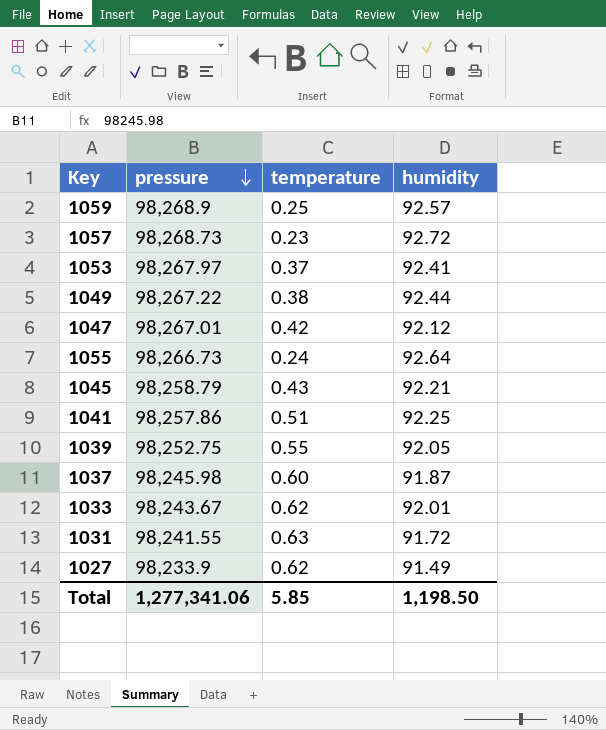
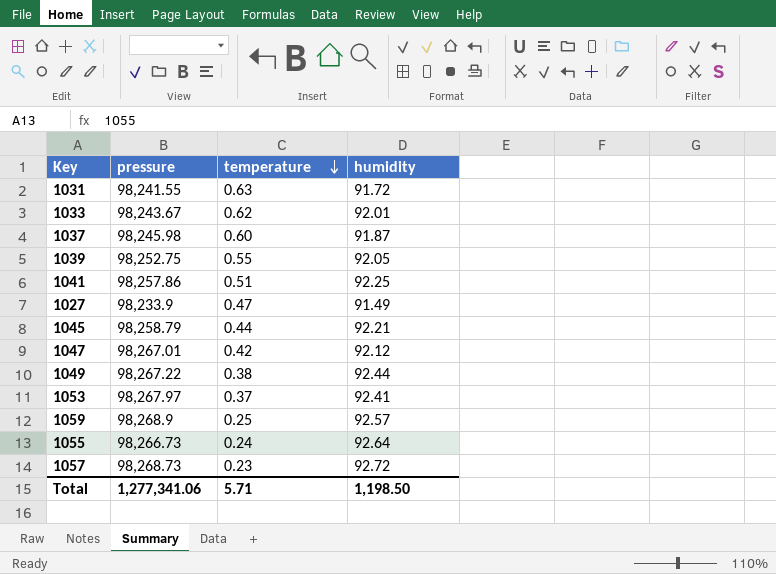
row order: pressure descending -> temperature descending
1027 | temperature: 0.62 -> 0.47
1045 | temperature: 0.43 -> 0.44
Total | temperature: 5.85 -> 5.71

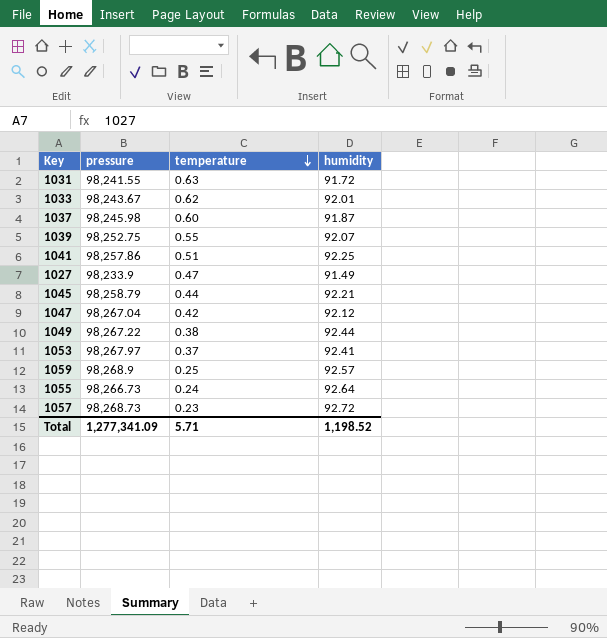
1039 | humidity: 92.05 -> 92.07
1047 | pressure: 98,267.01 -> 98,267.04
Total | pressure: 1,277,341.06 -> 1,277,341.09
Total | humidity: 1,198.50 -> 1,198.52

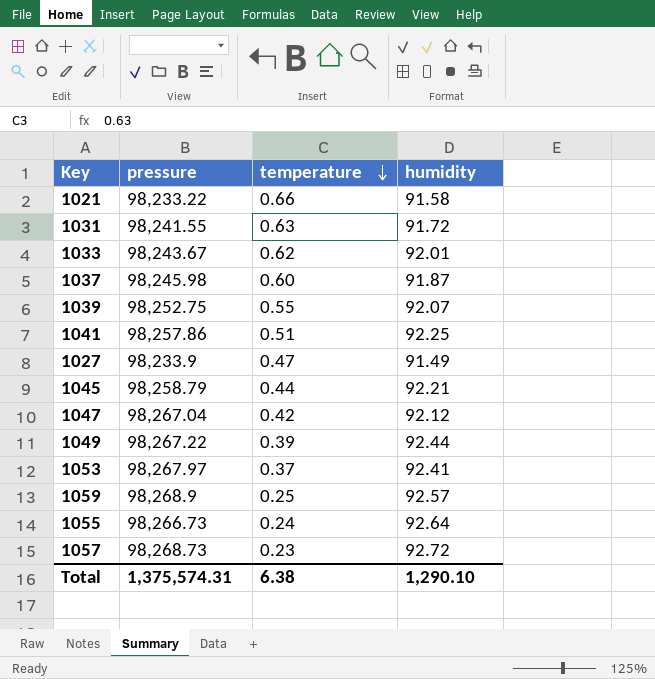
row 1021: none -> 98,233.22 | 0.66 | 91.58
1049 | temperature: 0.38 -> 0.39
Total | pressure: 1,277,341.09 -> 1,375,574.31
Total | temperature: 5.71 -> 6.38
Total | humidity: 1,198.52 -> 1,290.10

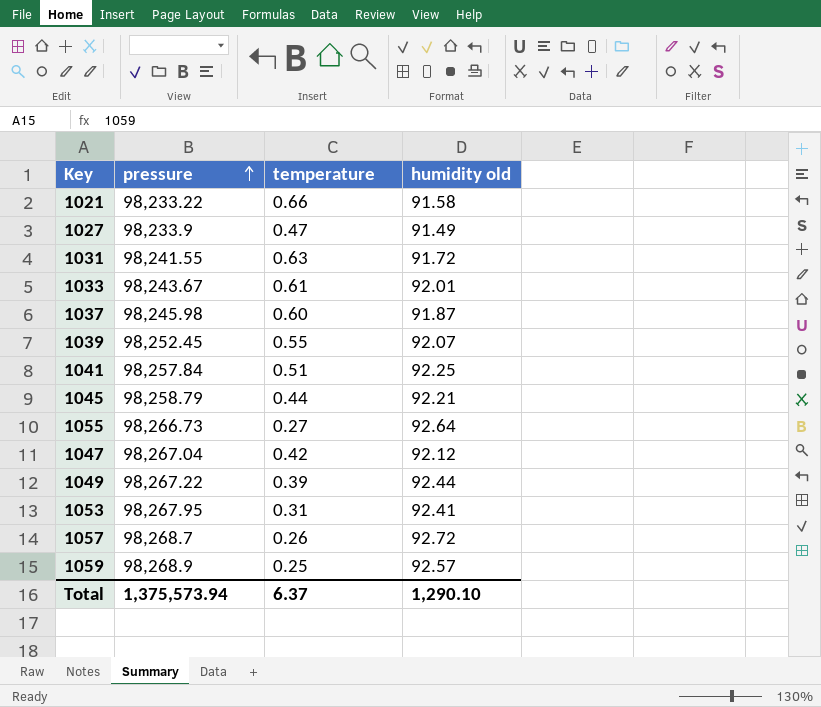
row order: temperature descending -> pressure ascending
column name: humidity -> humidity old
1033 | temperature: 0.62 -> 0.61
1039 | pressure: 98,252.75 -> 98,252.45
1041 | pressure: 98,257.86 -> 98,257.84
1055 | temperature: 0.24 -> 0.27
1053 | pressure: 98,267.97 -> 98,267.95
1053 | temperature: 0.37 -> 0.31
1057 | pressure: 98,268.73 -> 98,268.7
1057 | temperature: 0.23 -> 0.26
Total | pressure: 1,375,574.31 -> 1,375,573.94
Total | temperature: 6.38 -> 6.37

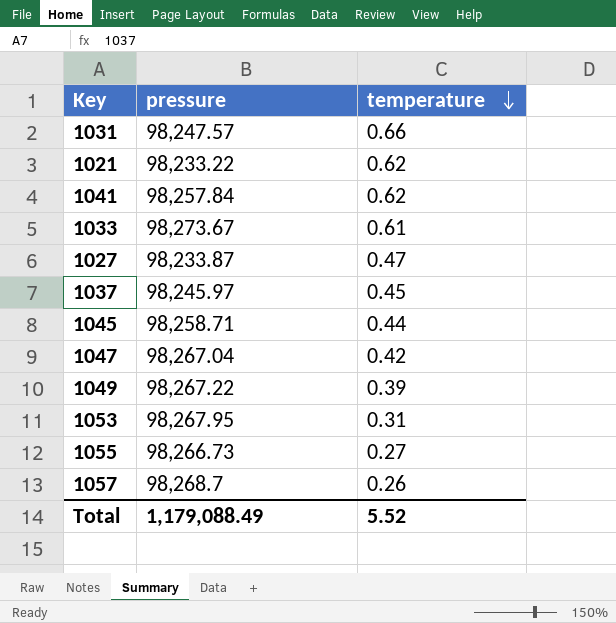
row order: pressure ascending -> temperature descending
column humidity old | position: 4 -> none
row 1039: 98,252.45 | 0.55 | 92.07 -> none
row 1059: 98,268.9 | 0.25 | 92.57 -> none
1031 | pressure: 98,241.55 -> 98,247.57
1031 | temperature: 0.63 -> 0.66
1021 | temperature: 0.66 -> 0.62
1041 | temperature: 0.51 -> 0.62
1033 | pressure: 98,243.67 -> 98,273.67
1027 | pressure: 98,233.9 -> 98,233.87
1037 | pressure: 98,245.98 -> 98,245.97
1037 | temperature: 0.60 -> 0.45
1045 | pressure: 98,258.79 -> 98,258.71
Total | pressure: 1,375,573.94 -> 1,179,088.49
Total | temperature: 6.37 -> 5.52

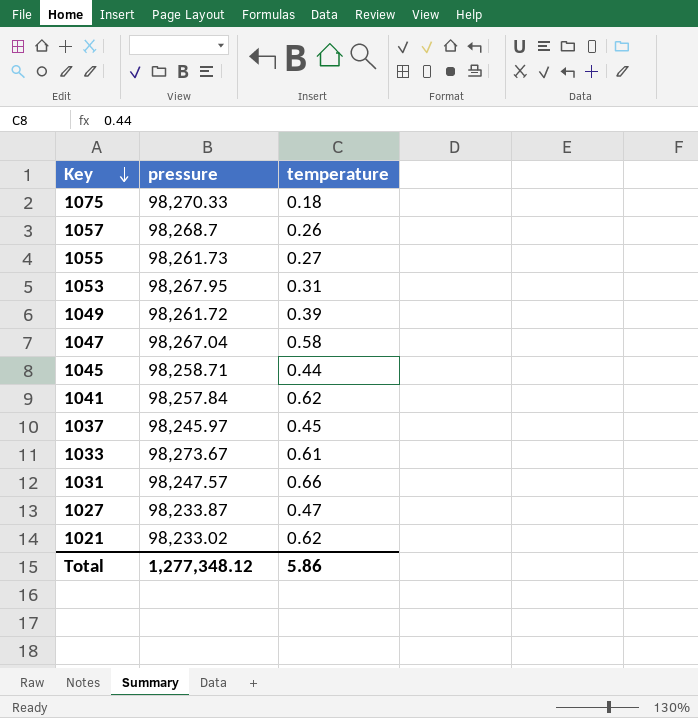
row order: temperature descending -> Key descending
row 1075: none -> 98,270.33 | 0.18
1055 | pressure: 98,266.73 -> 98,261.73
1049 | pressure: 98,267.22 -> 98,261.72
1047 | temperature: 0.42 -> 0.58
1021 | pressure: 98,233.22 -> 98,233.02
Total | pressure: 1,179,088.49 -> 1,277,348.12
Total | temperature: 5.52 -> 5.86

